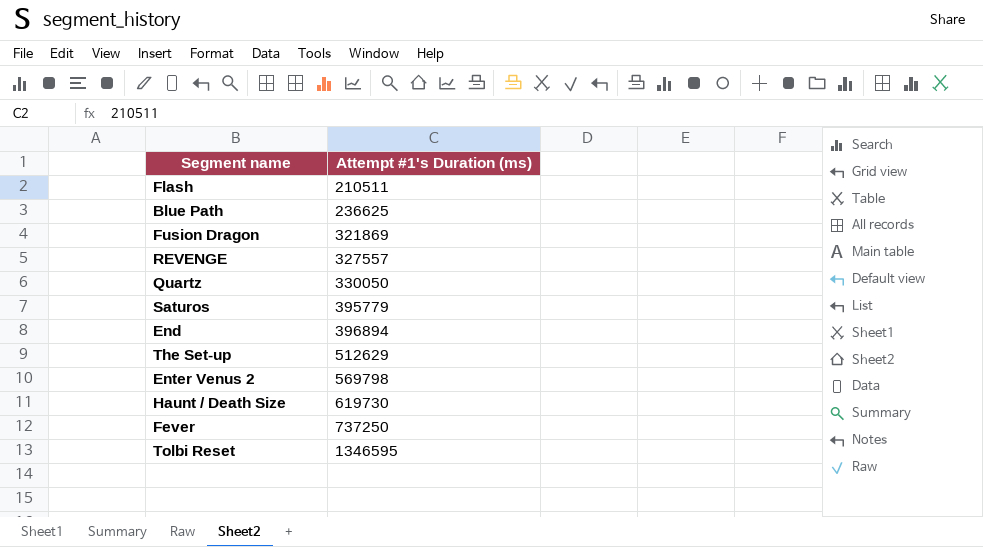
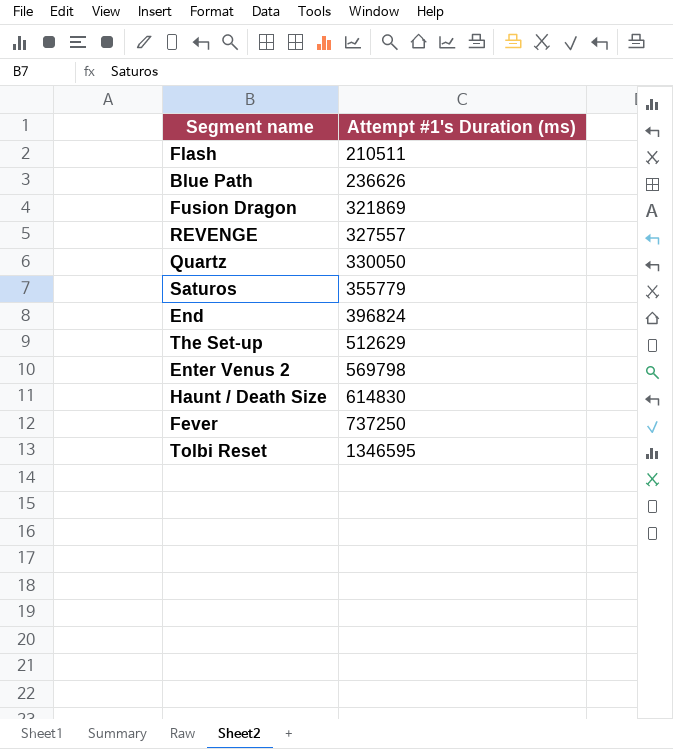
Blue Path | Attempt #1's Duration (ms): 236625 -> 236626
Saturos | Attempt #1's Duration (ms): 395779 -> 355779
End | Attempt #1's Duration (ms): 396894 -> 396824
Haunt / Death Size | Attempt #1's Duration (ms): 619730 -> 614830

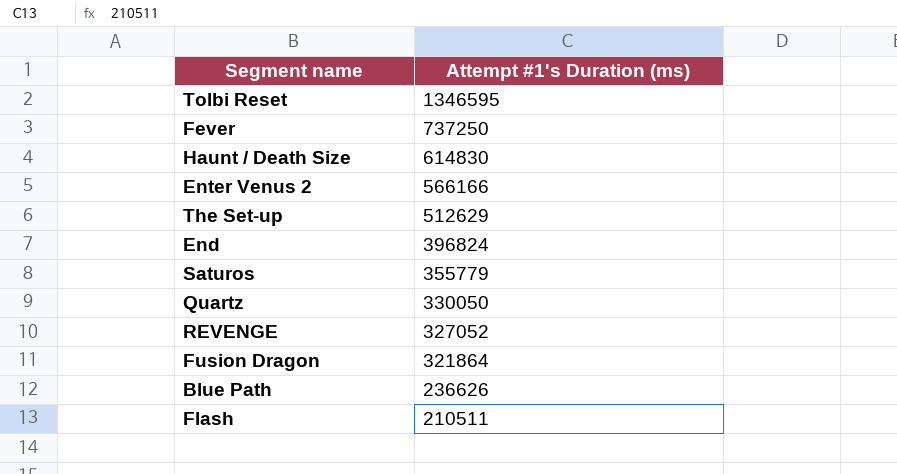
row order: Attempt #1's Duration (ms) ascending -> Attempt #1's Duration (ms) descending
Enter Venus 2 | Attempt #1's Duration (ms): 569798 -> 566166
REVENGE | Attempt #1's Duration (ms): 327557 -> 327052
Fusion Dragon | Attempt #1's Duration (ms): 321869 -> 321864

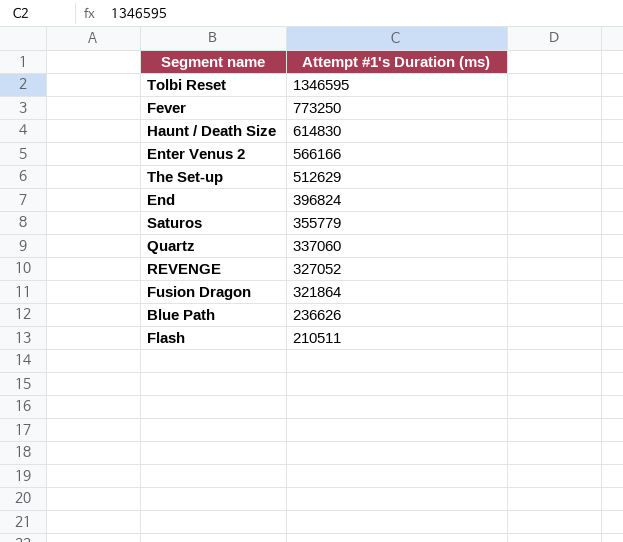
Fever | Attempt #1's Duration (ms): 737250 -> 773250
Quartz | Attempt #1's Duration (ms): 330050 -> 337060

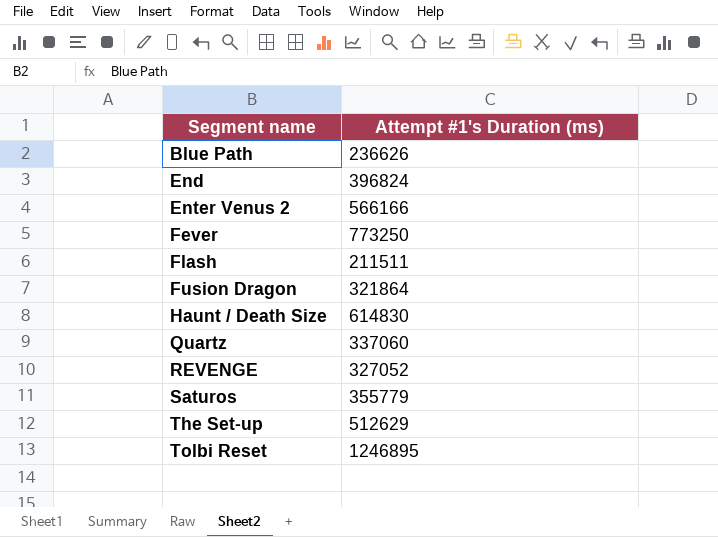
row order: Attempt #1's Duration (ms) descending -> Segment name ascending
Flash | Attempt #1's Duration (ms): 210511 -> 211511
Tolbi Reset | Attempt #1's Duration (ms): 1346595 -> 1246895

